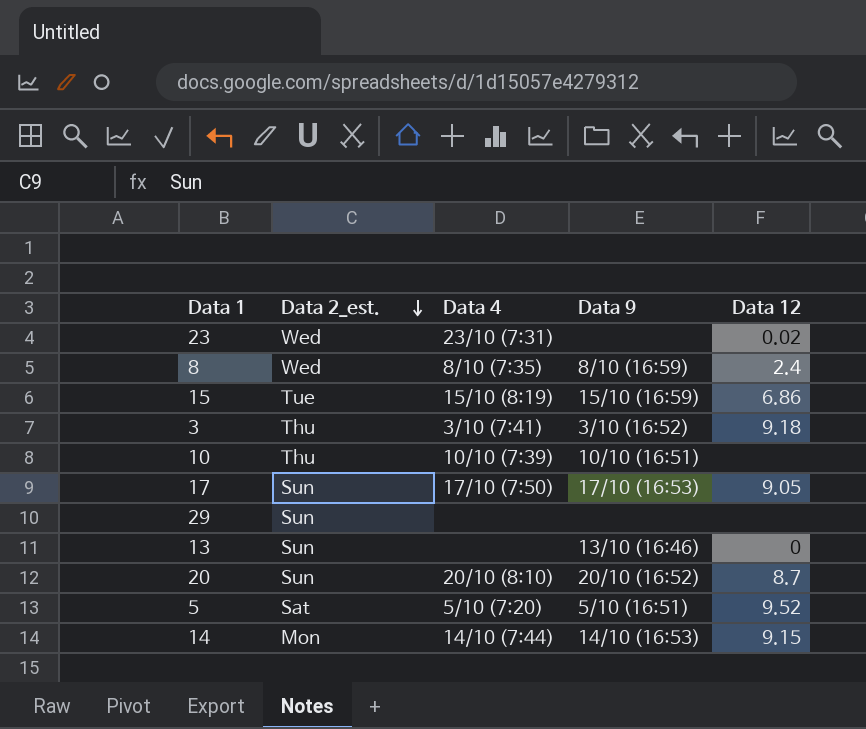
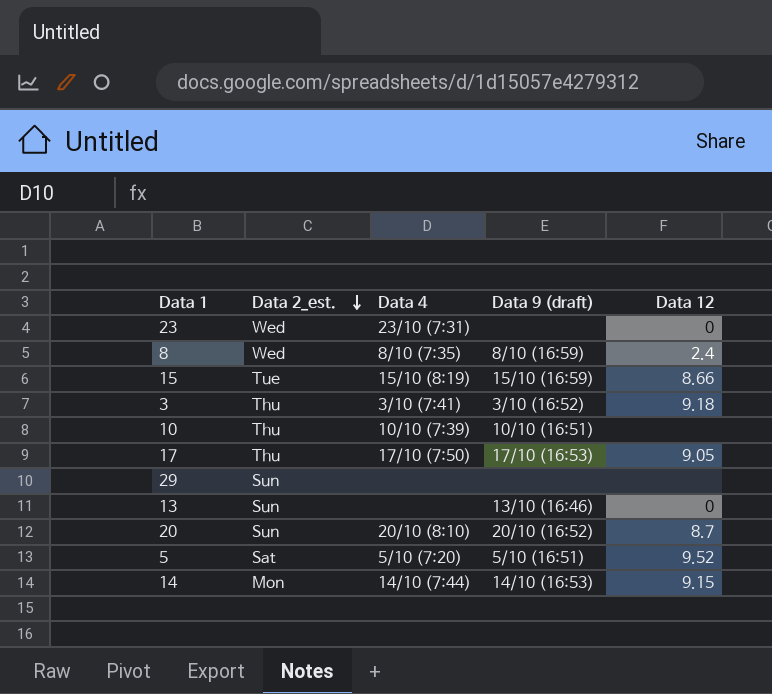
column name: Data 9 -> Data 9 (draft)
23 | Data 12: 0.02 -> 0
15 | Data 12: 6.86 -> 8.66
17 | Data 2_est.: Sun -> Thu

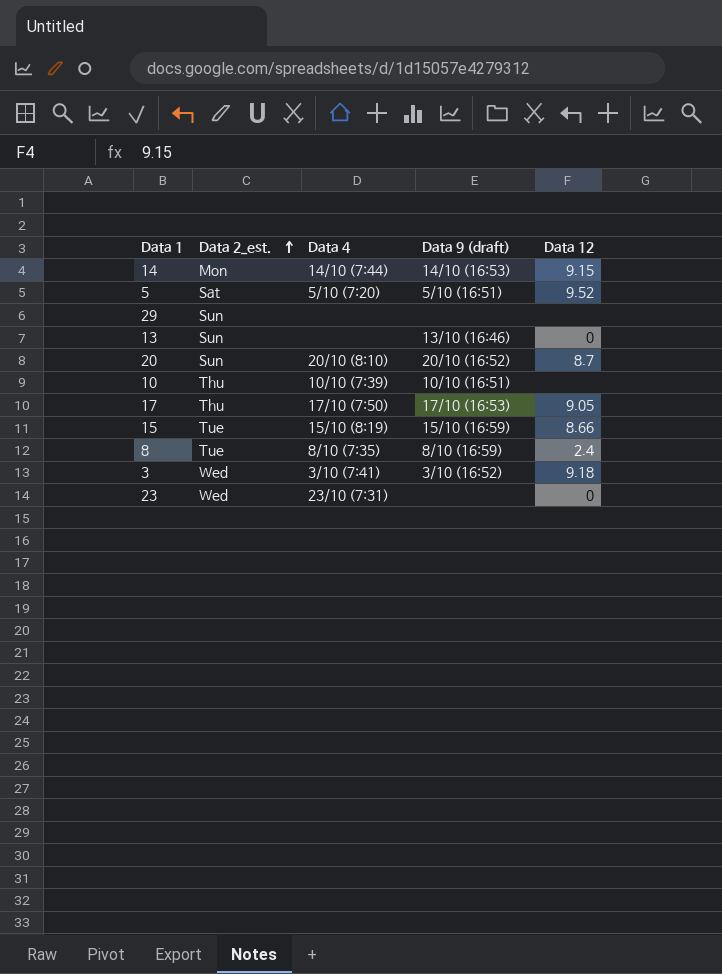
row order: Data 2_est. descending -> Data 2_est. ascending
8 | Data 2_est.: Wed -> Tue
3 | Data 2_est.: Thu -> Wed

